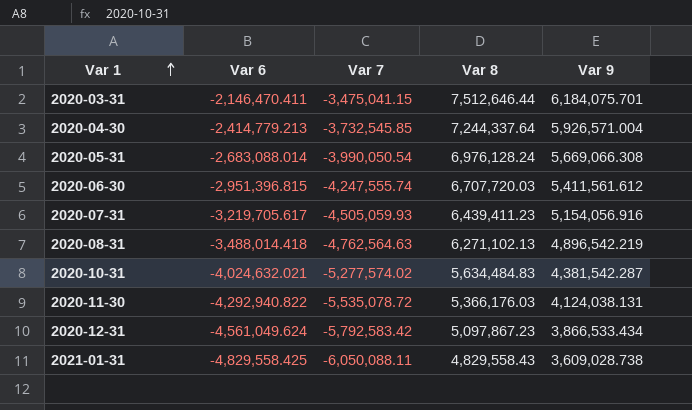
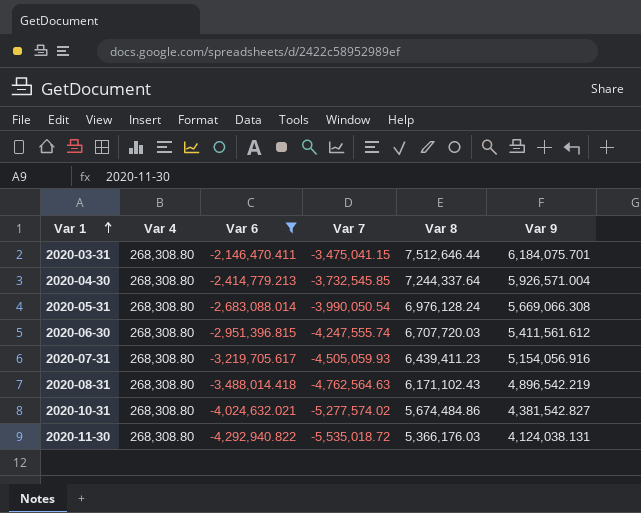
filter: none -> Var 6 >= -4,292,940.822
column Var 4 | position: none -> 2
2020-08-31 | Var 8: 6,271,102.13 -> 6,171,102.43
2020-10-31 | Var 8: 5,634,484.83 -> 5,674,484.86
2020-10-31 | Var 9: 4,381,542.287 -> 4,381,542.827
2020-11-30 | Var 7: -5,535,078.72 -> -5,535,018.72

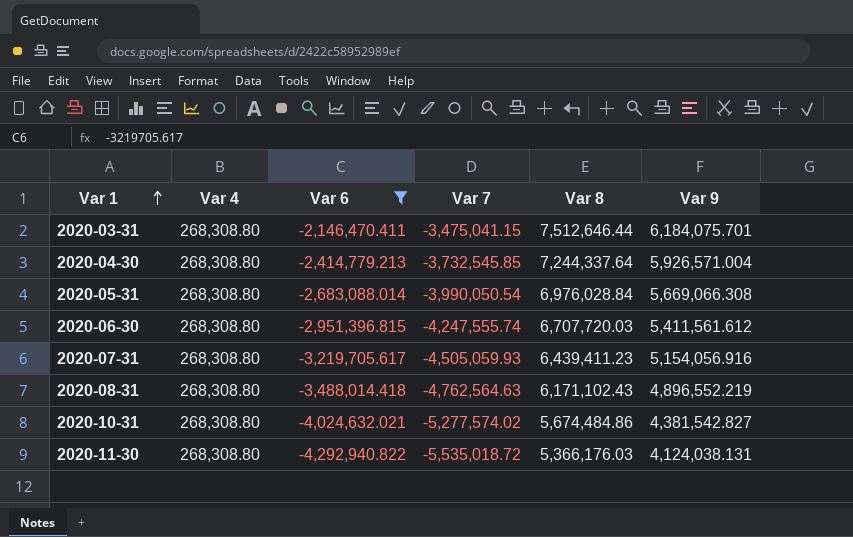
2020-05-31 | Var 8: 6,976,128.24 -> 6,976,028.84
2020-08-31 | Var 9: 4,896,542.219 -> 4,896,552.219

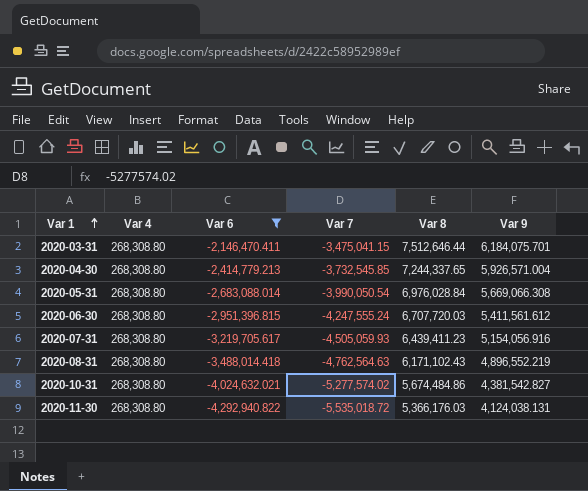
2020-04-30 | Var 8: 7,244,337.64 -> 7,244,337.65
2020-06-30 | Var 7: -4,247,555.74 -> -4,247,555.24

